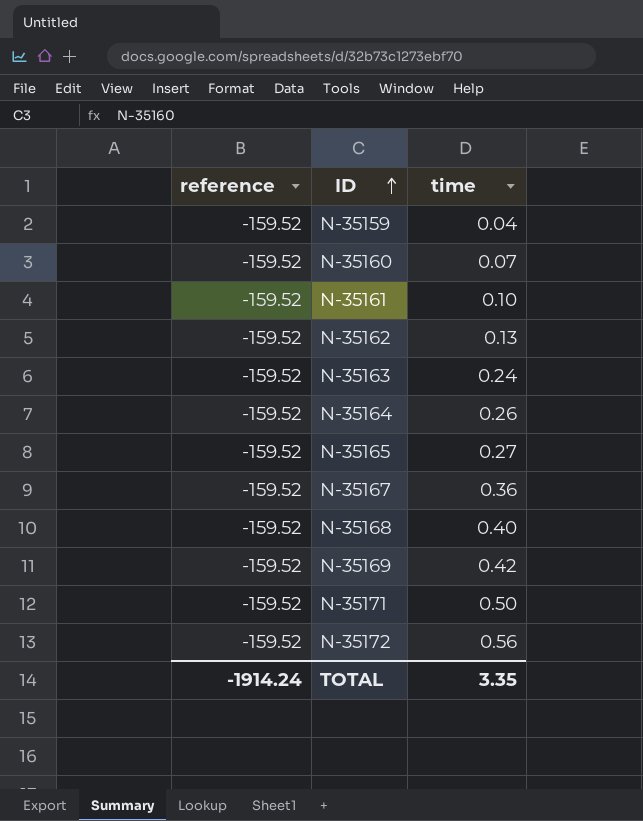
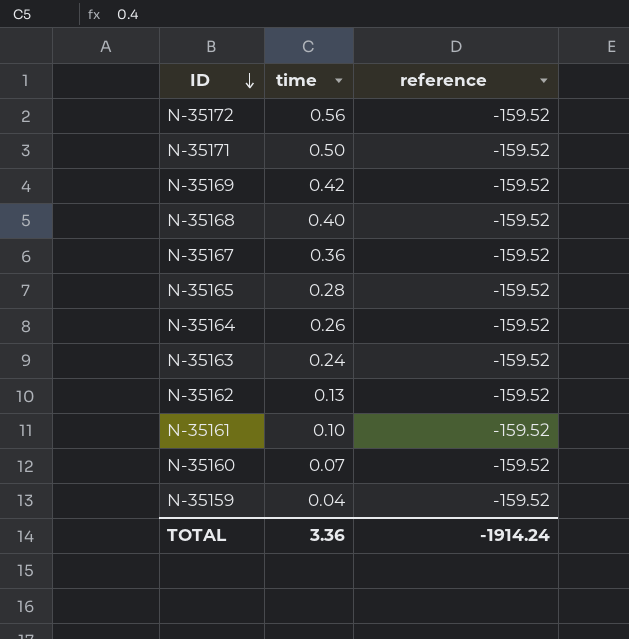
row order: ID ascending -> ID descending
column reference | position: 1 -> 3
N-35165 | time: 0.27 -> 0.28
TOTAL | time: 3.35 -> 3.36

